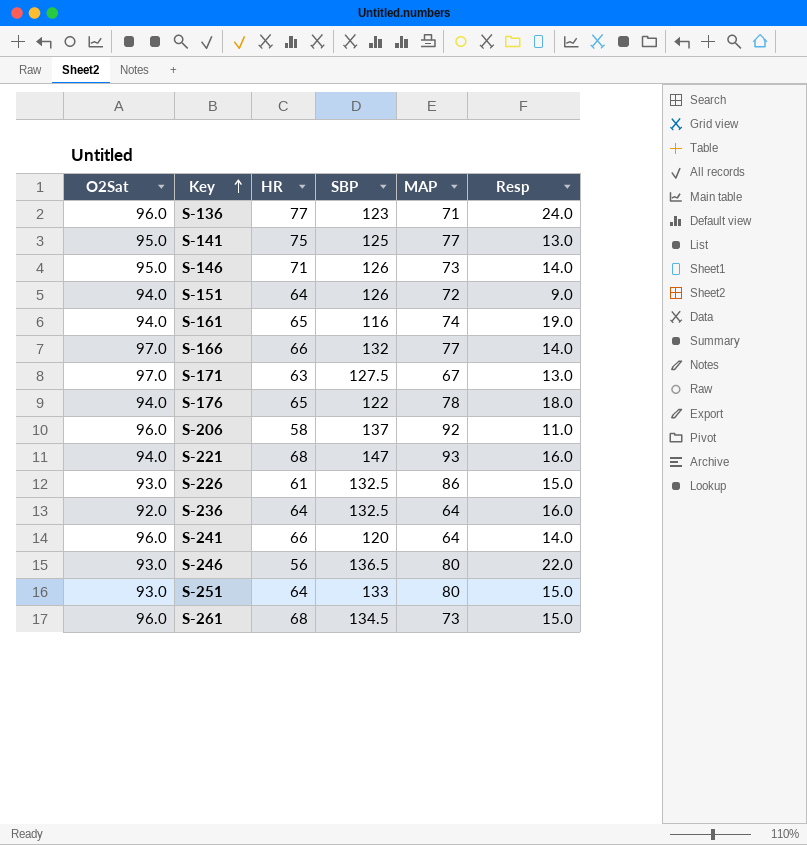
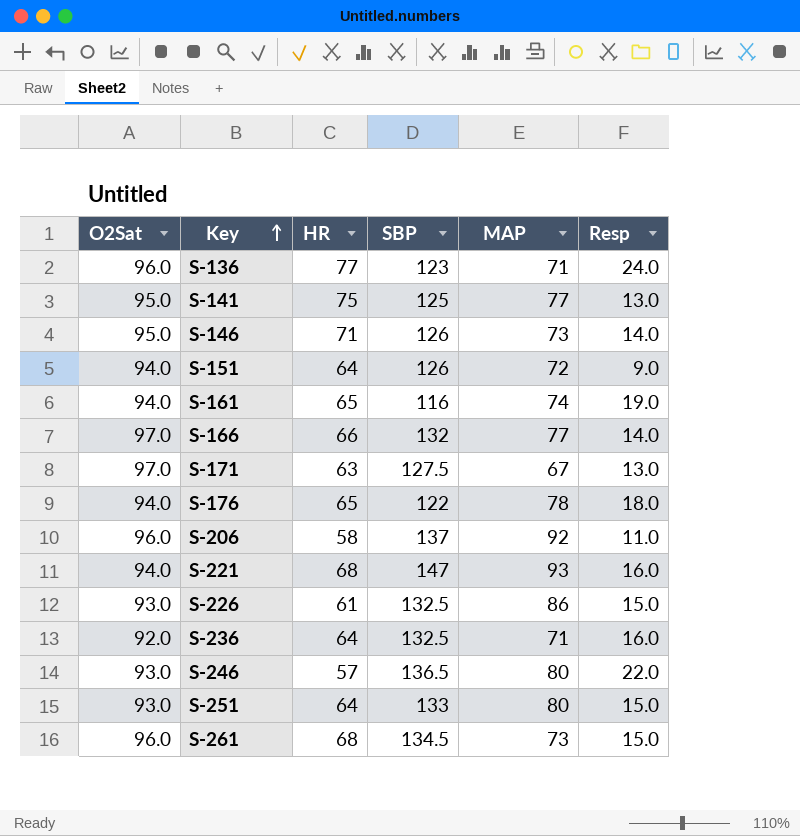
row S-241: 96.0 | 66 | 120 | 64 | 14.0 -> none
S-236 | MAP: 64 -> 71
S-246 | HR: 56 -> 57

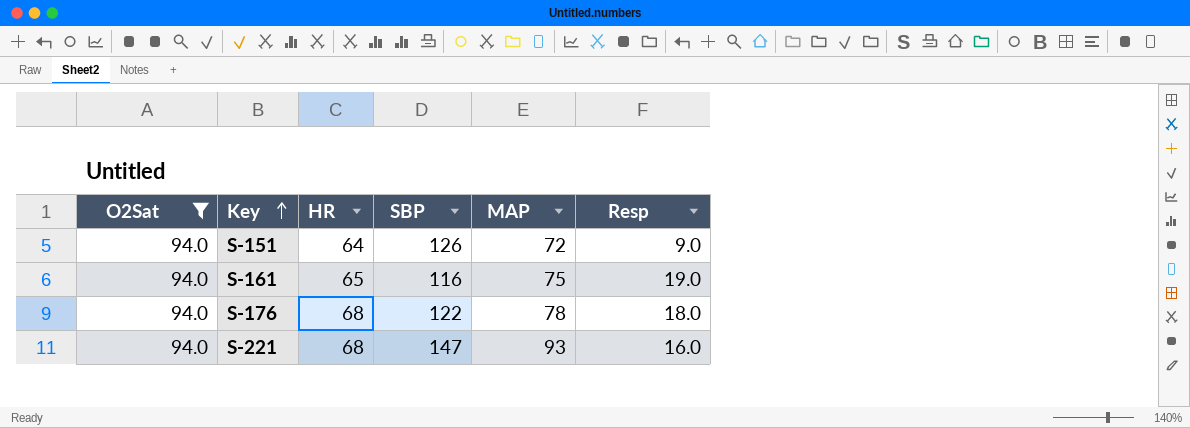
filter: none -> O2Sat = 94.0
S-161 | MAP: 74 -> 75
S-176 | HR: 65 -> 68

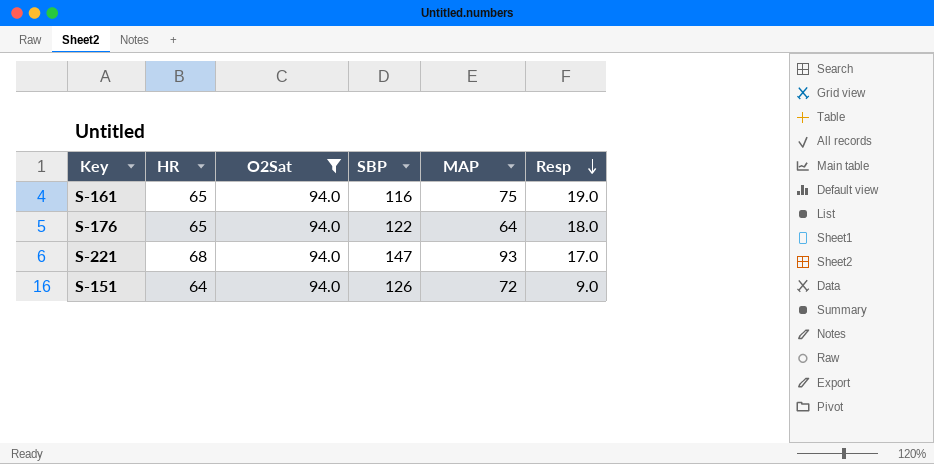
row order: Key ascending -> Resp descending
column O2Sat | position: 1 -> 3
S-176 | HR: 68 -> 65
S-176 | MAP: 78 -> 64
S-221 | Resp: 16.0 -> 17.0

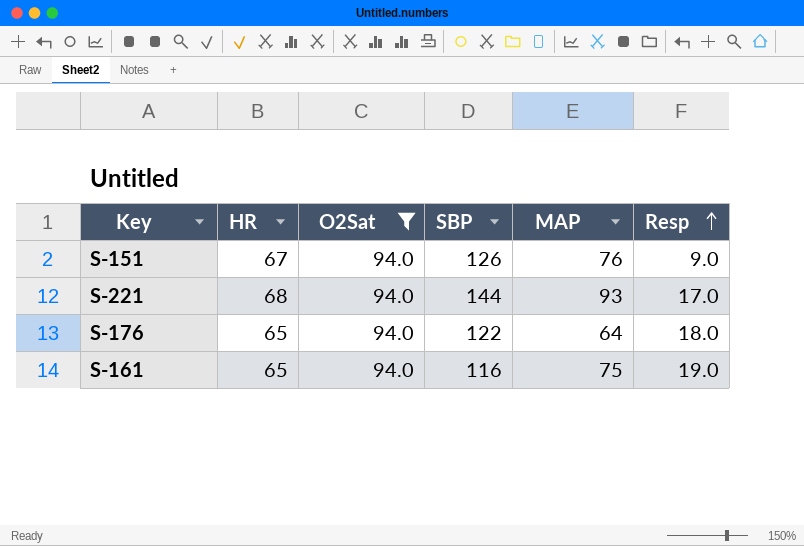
row order: Resp descending -> Resp ascending
S-151 | HR: 64 -> 67
S-151 | MAP: 72 -> 76
S-221 | SBP: 147 -> 144

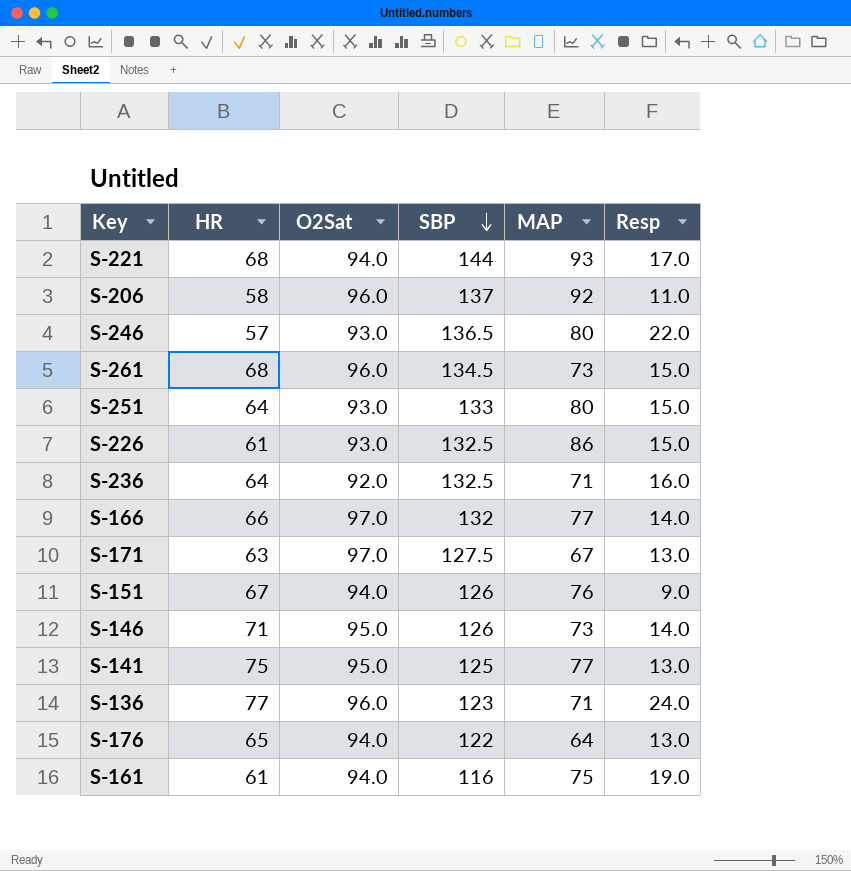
filter: O2Sat = 94.0 -> none
row order: Resp ascending -> SBP descending
S-176 | Resp: 18.0 -> 13.0
S-161 | HR: 65 -> 61

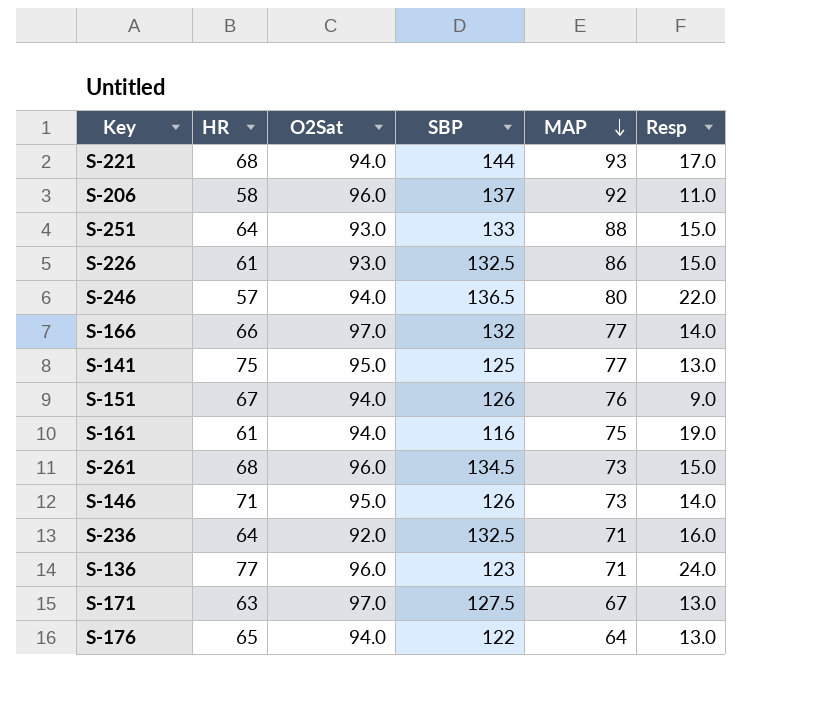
row order: SBP descending -> MAP descending
S-251 | MAP: 80 -> 88
S-246 | O2Sat: 93.0 -> 94.0

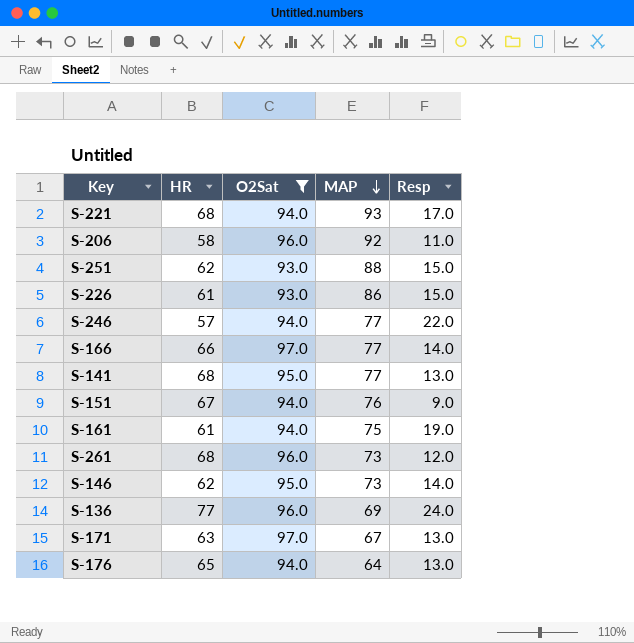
filter: none -> O2Sat != 92.0
column SBP | position: 4 -> none
S-251 | HR: 64 -> 62
S-246 | MAP: 80 -> 77
S-141 | HR: 75 -> 68
S-261 | Resp: 15.0 -> 12.0
S-146 | HR: 71 -> 62
S-136 | MAP: 71 -> 69

